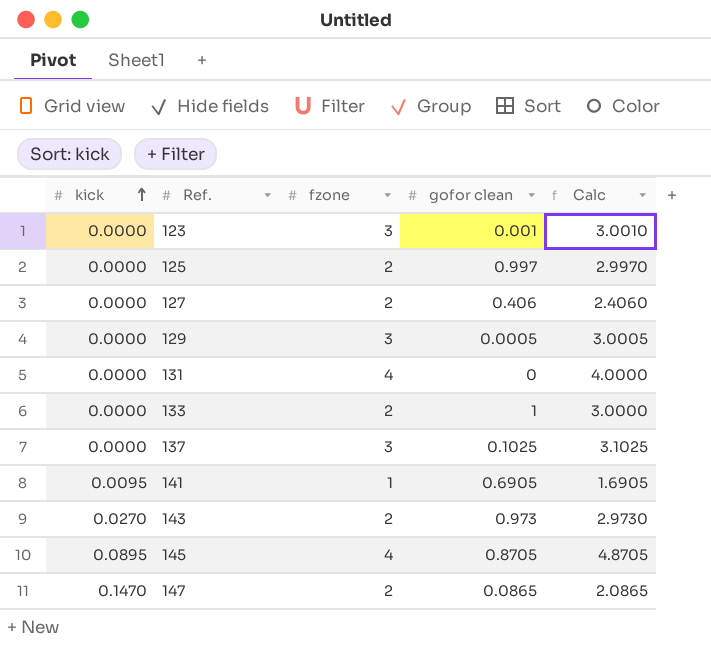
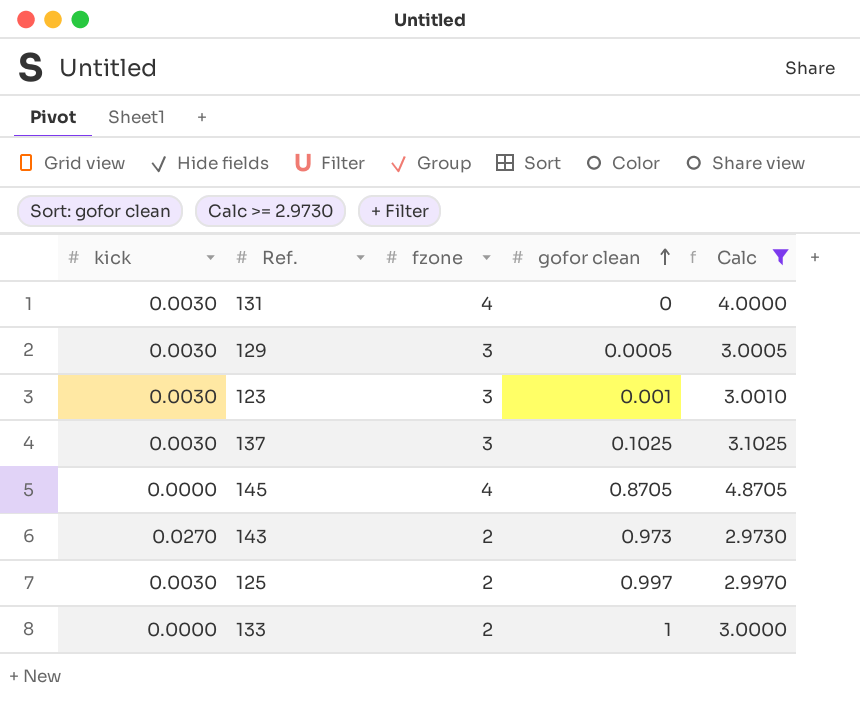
filter: none -> Calc >= 2.9730
row order: kick ascending -> gofor clean ascending
131 | kick: 0.0000 -> 0.0030
129 | kick: 0.0000 -> 0.0030
123 | kick: 0.0000 -> 0.0030
137 | kick: 0.0000 -> 0.0030
145 | kick: 0.0895 -> 0.0000
125 | kick: 0.0000 -> 0.0030

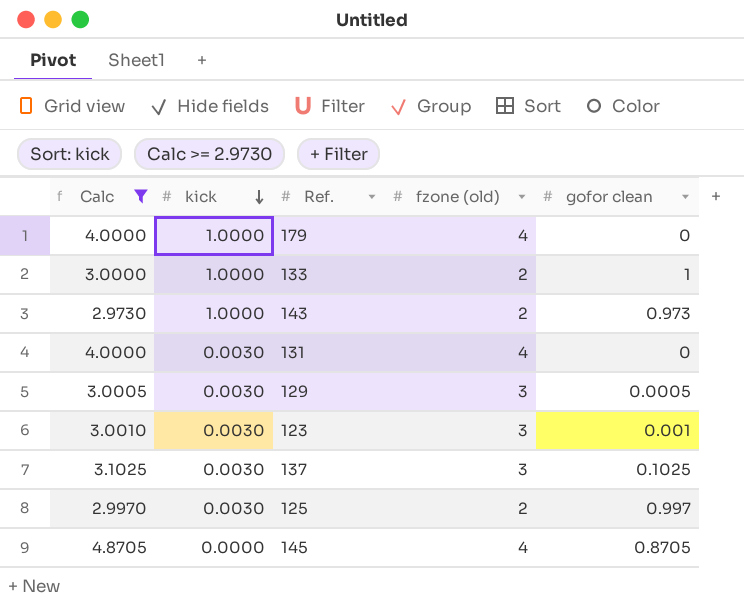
row order: gofor clean ascending -> kick descending
column Calc | position: 5 -> 1
column name: fzone -> fzone (old)
row 179: none -> 4.0000 | 1.0000 | 4 | 0
133 | kick: 0.0000 -> 1.0000
143 | kick: 0.0270 -> 1.0000

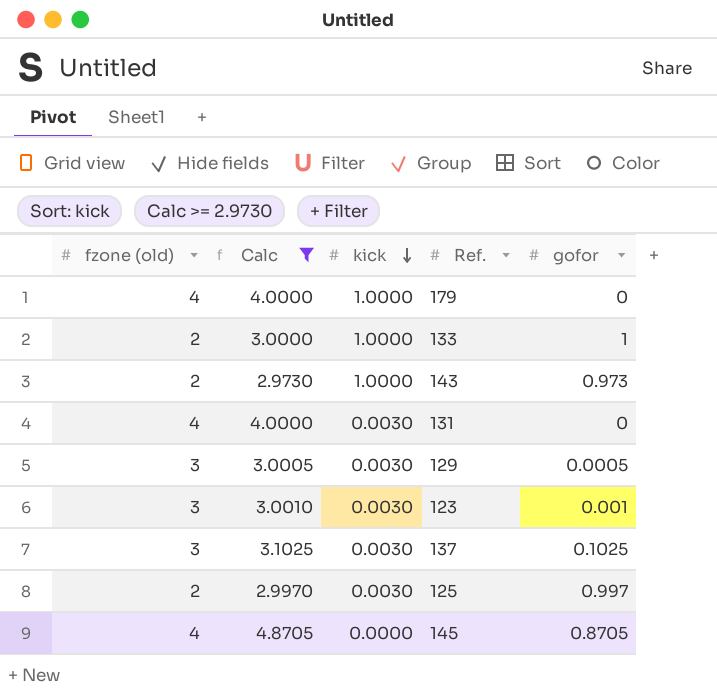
column fzone (old) | position: 4 -> 1
column name: gofor clean -> gofor

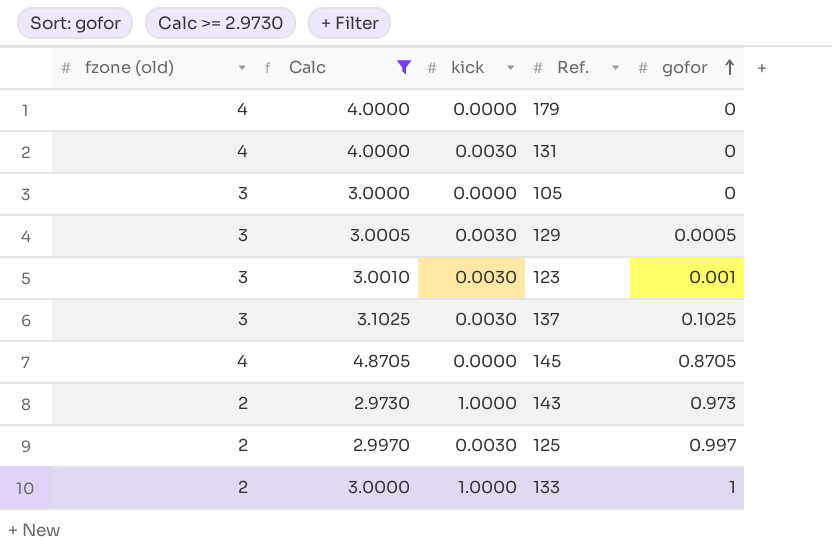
row order: kick descending -> gofor ascending
179 | kick: 1.0000 -> 0.0000
row 105: none -> 3 | 3.0000 | 0.0000 | 0

